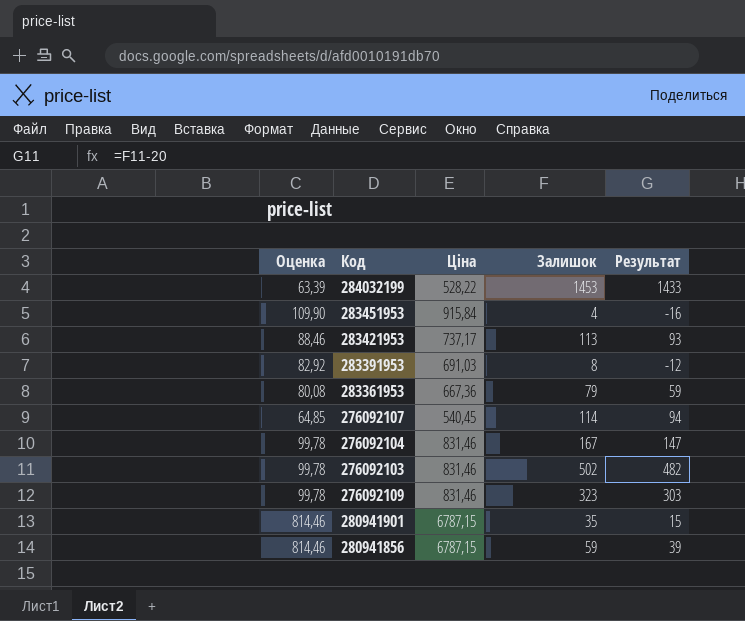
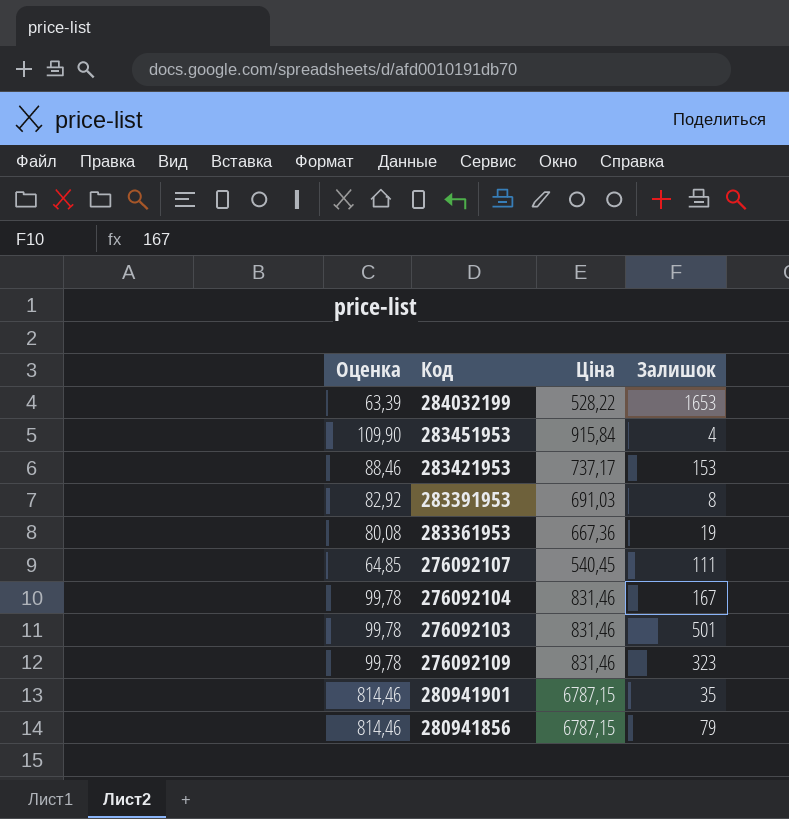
column Результат | formula: [Залишок] - 20 -> none
284032199 | Залишок: 1453 -> 1653
283421953 | Залишок: 113 -> 153
283361953 | Залишок: 79 -> 19
276092107 | Залишок: 114 -> 111
276092103 | Залишок: 502 -> 501
280941856 | Залишок: 59 -> 79

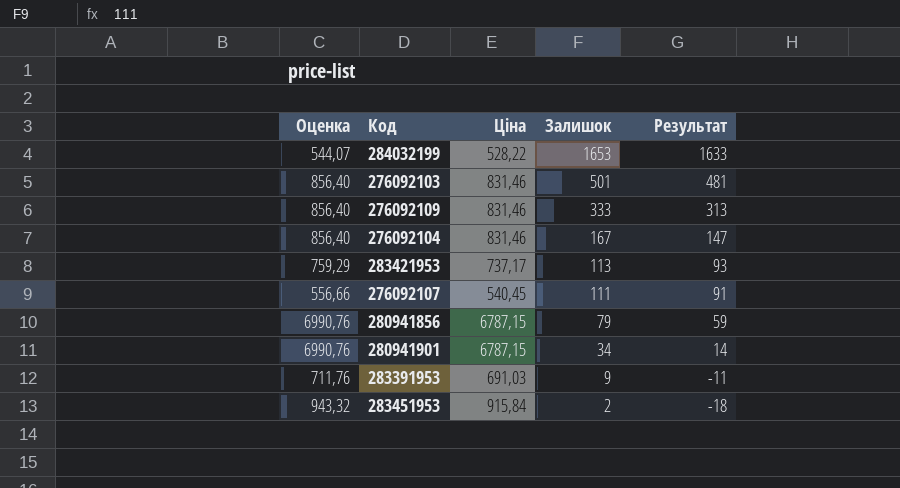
row order: none -> Залишок descending
column Оценка | formula: [Ціна] * 0,12 -> [Ціна] * 1,03
column Результат | formula: none -> [Залишок] - 20
row 283361953: 80,08 | 667,36 | 19 -> none
276092109 | Залишок: 323 -> 333
283421953 | Залишок: 153 -> 113
280941901 | Залишок: 35 -> 34
283391953 | Залишок: 8 -> 9
283451953 | Залишок: 4 -> 2

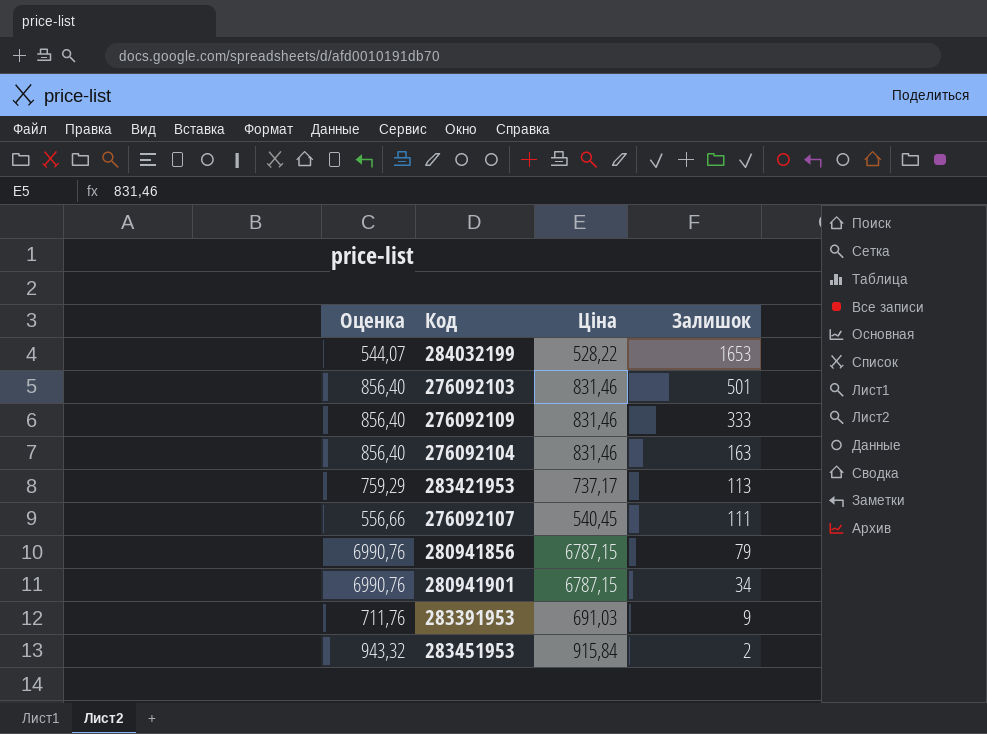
column Результат | formula: [Залишок] - 20 -> none
276092104 | Залишок: 167 -> 163

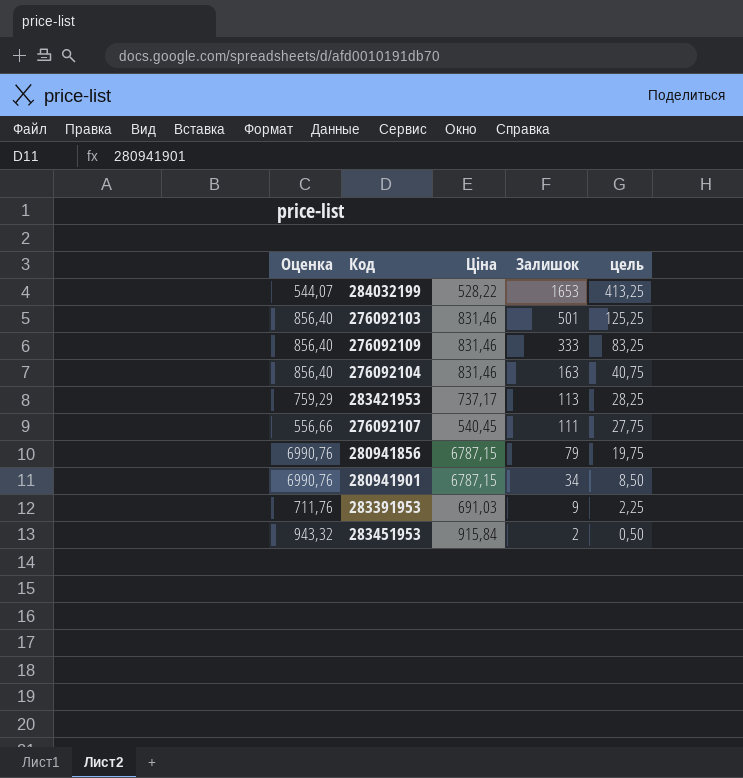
column цель | formula: none -> [Залишок] * 0,25

